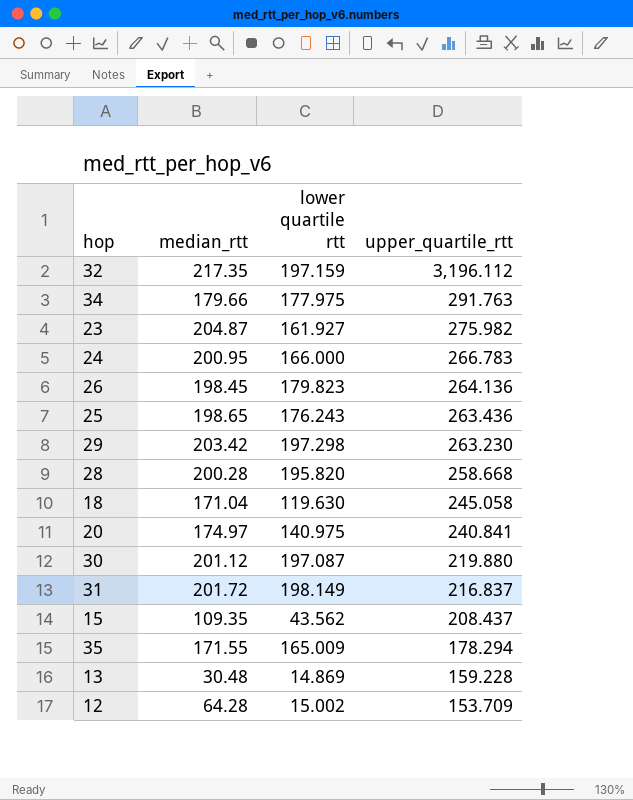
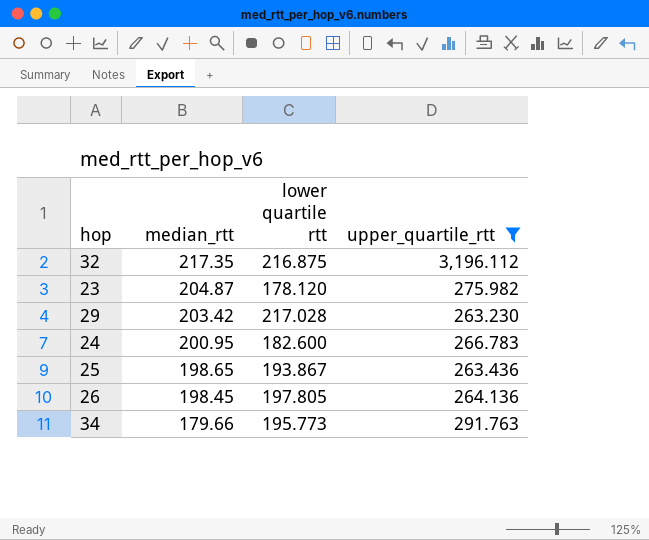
filter: none -> upper_quartile_rtt >= 263.230
row order: upper_quartile_rtt descending -> median_rtt descending
32 | lower quartile rtt: 197.159 -> 216.875
23 | lower quartile rtt: 161.927 -> 178.120
29 | lower quartile rtt: 197.298 -> 217.028
24 | lower quartile rtt: 166.000 -> 182.600
25 | lower quartile rtt: 176.243 -> 193.867
26 | lower quartile rtt: 179.823 -> 197.805
34 | lower quartile rtt: 177.975 -> 195.773

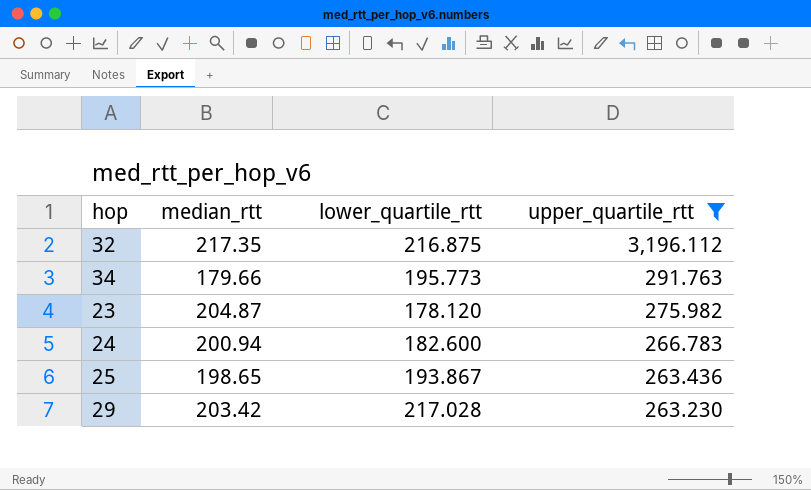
row order: median_rtt descending -> upper_quartile_rtt descending
column name: lower quartile rtt -> lower_quartile_rtt
row 26: 198.45 | 197.805 | 264.136 -> none
24 | median_rtt: 200.95 -> 200.94

